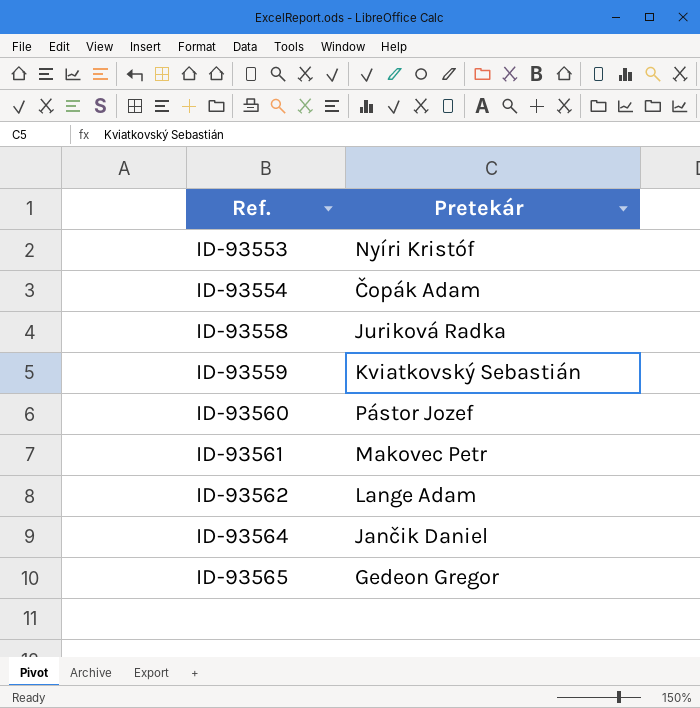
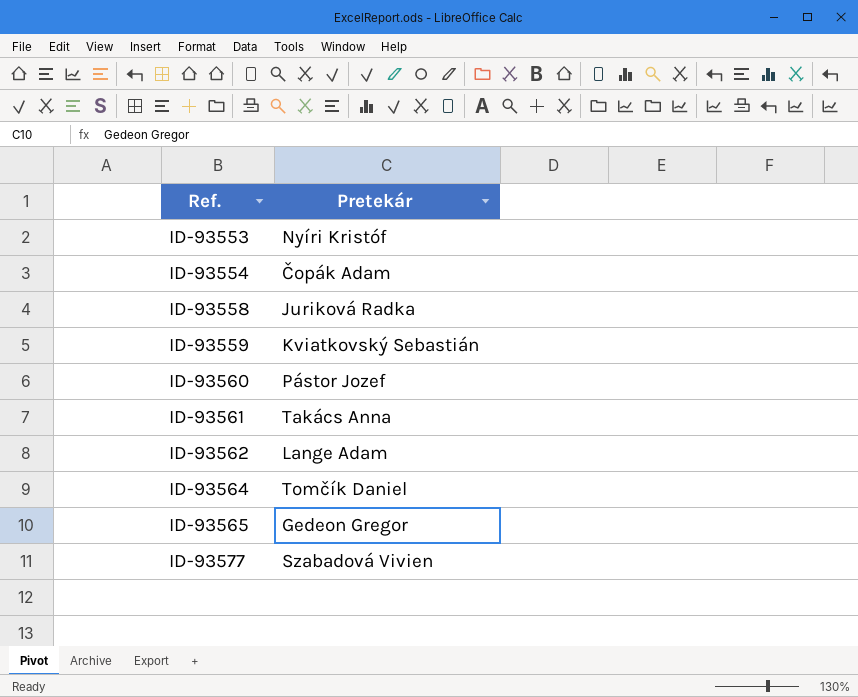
ID-93561 | Pretekár: Makovec Petr -> Takács Anna
ID-93564 | Pretekár: Jančik Daniel -> Tomčík Daniel
row ID-93577: none -> Szabadová Vivien

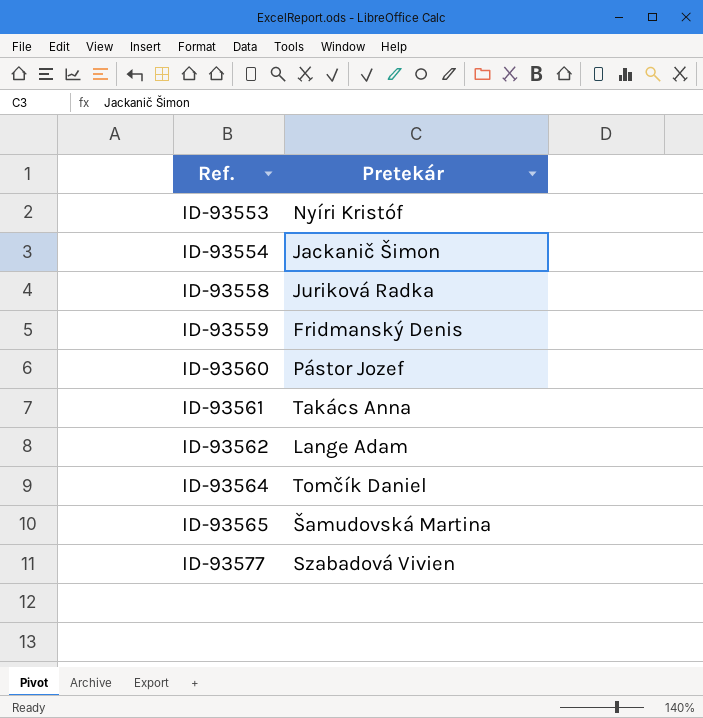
ID-93554 | Pretekár: Čopák Adam -> Jackanič Šimon
ID-93559 | Pretekár: Kviatkovský Sebastián -> Fridmanský Denis
ID-93565 | Pretekár: Gedeon Gregor -> Šamudovská Martina

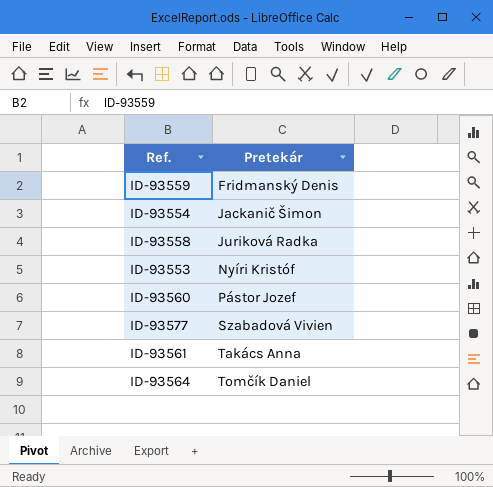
row order: Ref. ascending -> Pretekár ascending
row ID-93562: Lange Adam -> none
row ID-93565: Šamudovská Martina -> none

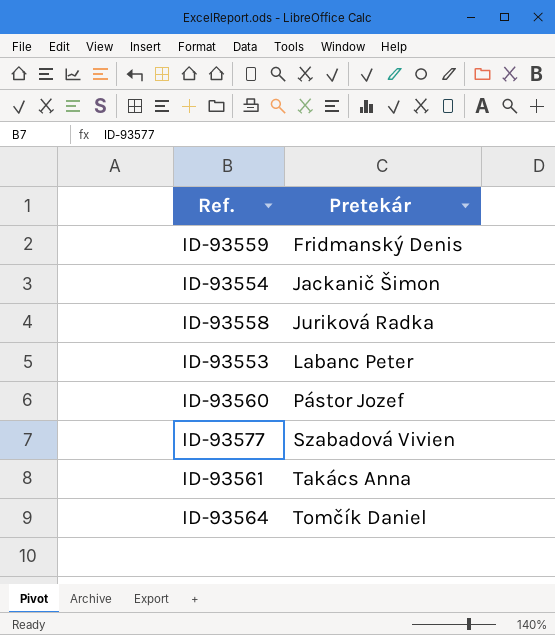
ID-93553 | Pretekár: Nyíri Kristóf -> Labanc Peter

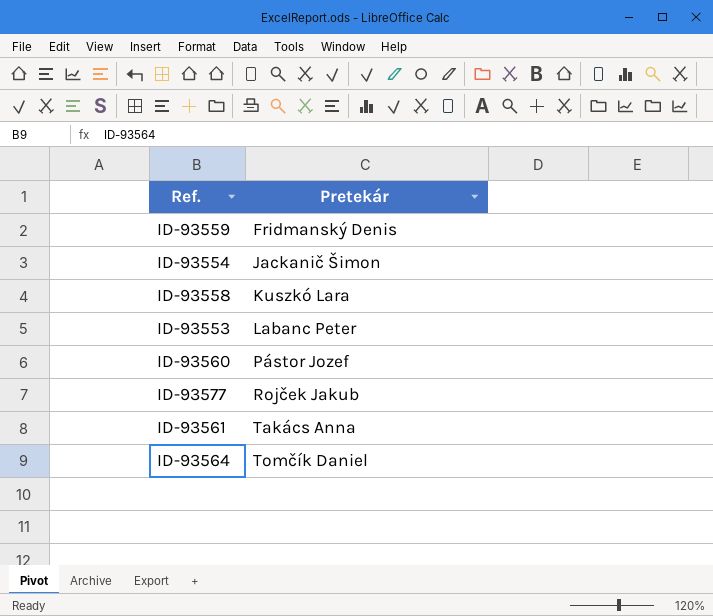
ID-93558 | Pretekár: Juriková Radka -> Kuszkó Lara
ID-93577 | Pretekár: Szabadová Vivien -> Rojček Jakub

